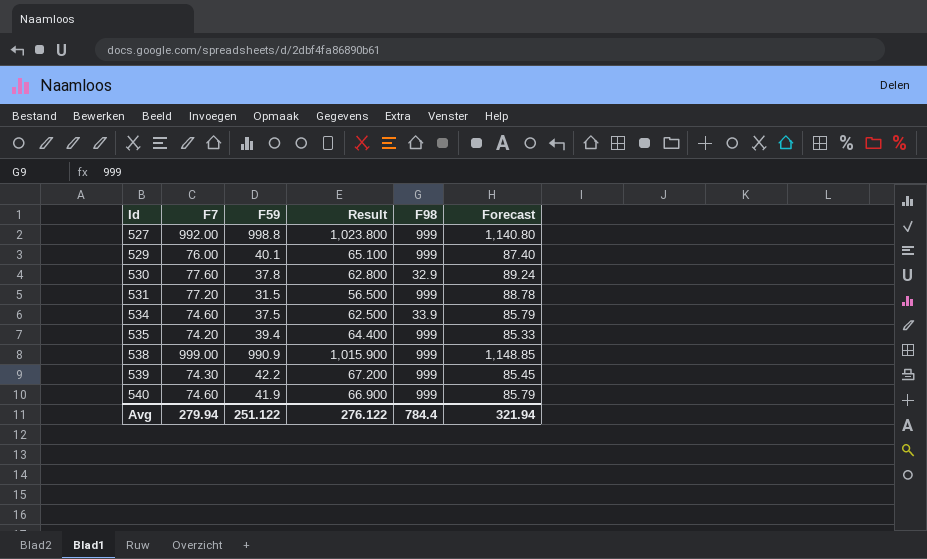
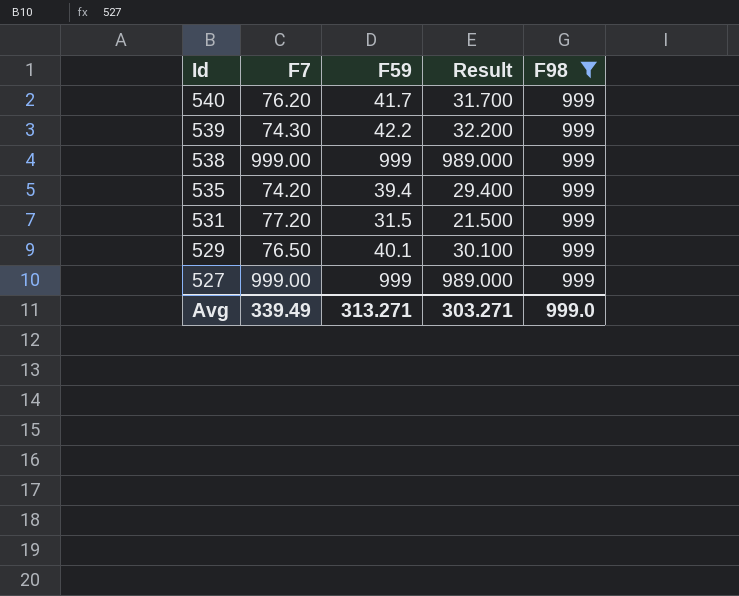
filter: none -> F98 = 999
row order: Id ascending -> Id descending
column Forecast | formula: [F7] * 1.15 -> none
column Result | formula: [F59] + 25 -> [F59] - 10
540 | F7: 74.60 -> 76.20
540 | F59: 41.9 -> 41.7
538 | F59: 990.9 -> 999
529 | F7: 76.00 -> 76.50
527 | F7: 992.00 -> 999.00
527 | F59: 998.8 -> 999
Avg | F7: 279.94 -> 339.49
Avg | F59: 251.122 -> 313.271
Avg | Result: 276.122 -> 303.271
Avg | F98: 784.4 -> 999.0

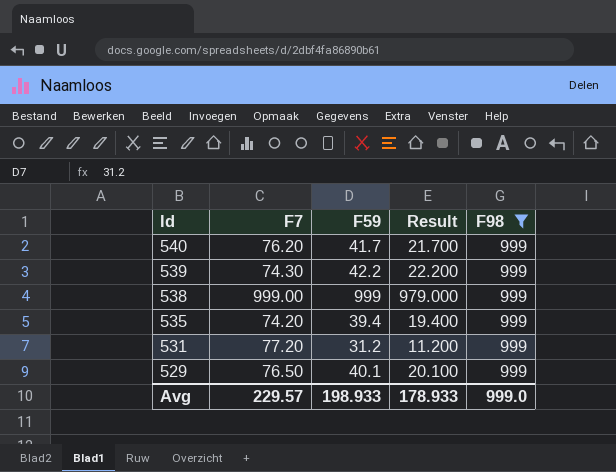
column Result | formula: [F59] - 10 -> [F59] - 20
row 527: 999.00 | 999 | 989.000 | 999 -> none
531 | F59: 31.5 -> 31.2
Avg | F7: 339.49 -> 229.57
Avg | F59: 313.271 -> 198.933
Avg | Result: 303.271 -> 178.933

